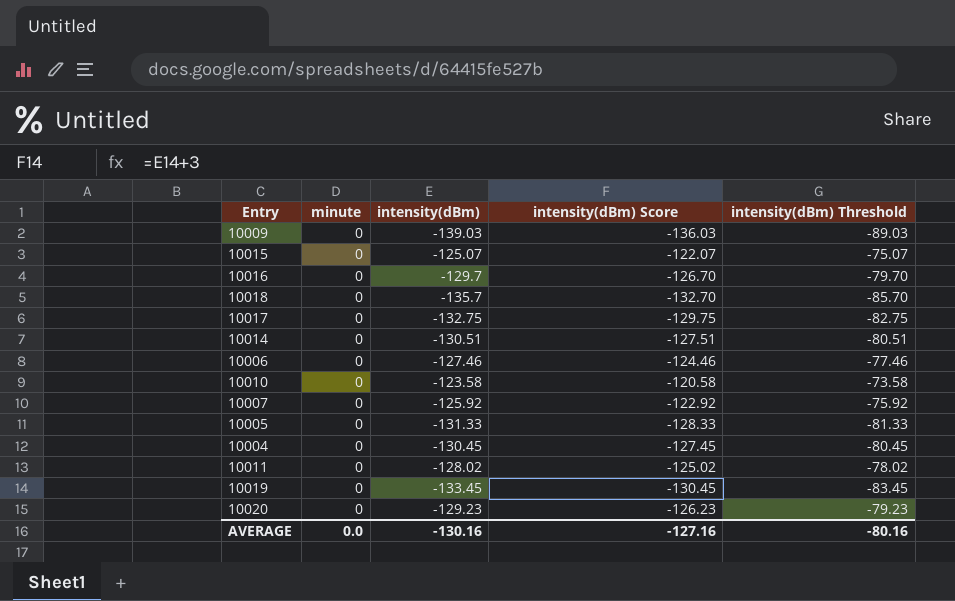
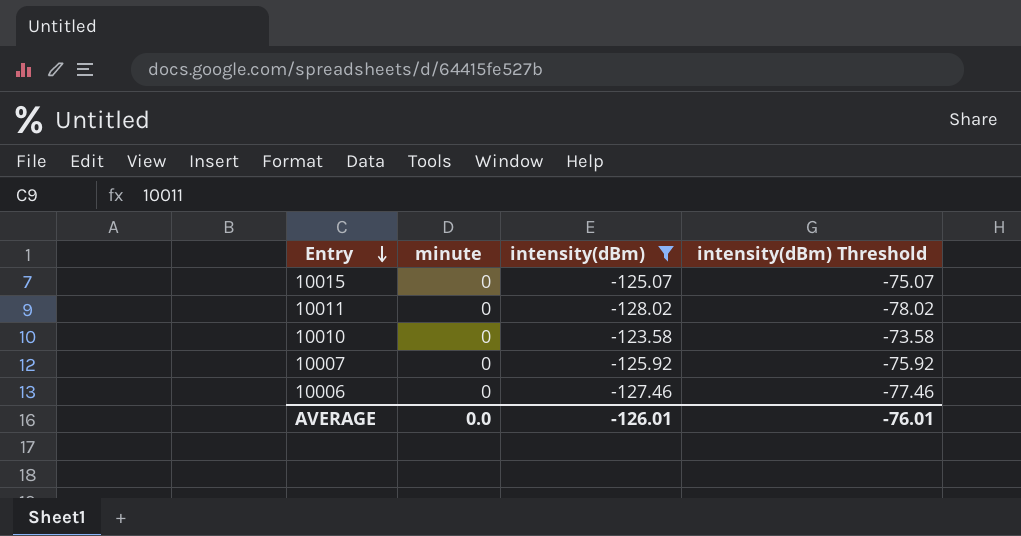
filter: none -> intensity(dBm) >= -128.02
row order: none -> Entry descending
column intensity(dBm) Score | formula: [intensity(dBm)] + 3 -> none
AVERAGE | intensity(dBm): -130.16 -> -126.01
AVERAGE | intensity(dBm) Threshold: -80.16 -> -76.01

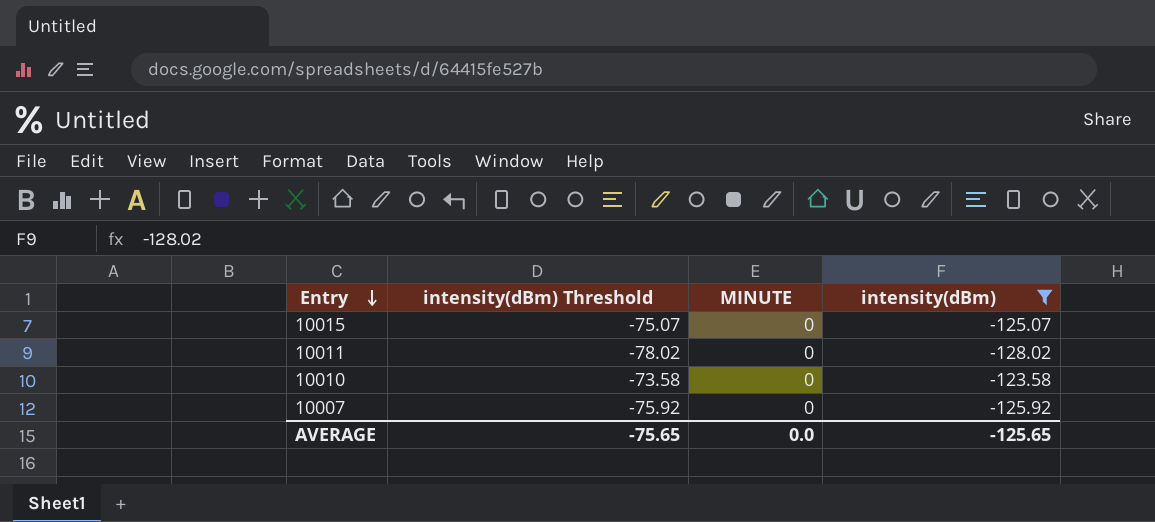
column intensity(dBm) Threshold | position: 4 -> 2
column name: minute -> MINUTE
row 10006: 0 | -127.46 | -77.46 -> none
AVERAGE | intensity(dBm) Threshold: -76.01 -> -75.65
AVERAGE | intensity(dBm): -126.01 -> -125.65

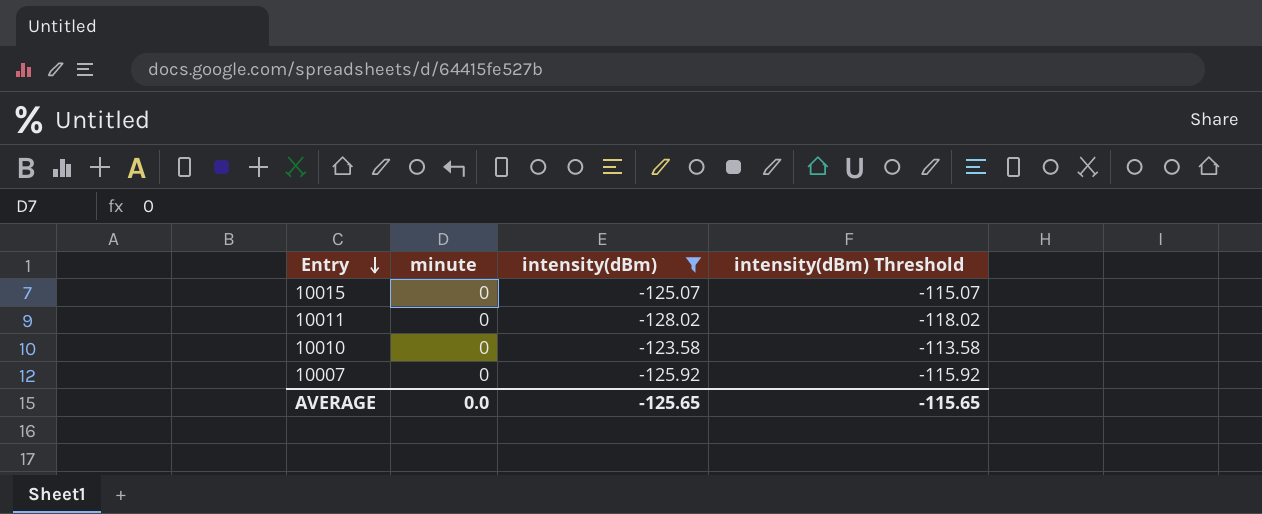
column name: MINUTE -> minute
column intensity(dBm) Threshold | formula: [intensity(dBm)] + 50 -> [intensity(dBm)] + 10
column intensity(dBm) Threshold | position: 2 -> 4
AVERAGE | intensity(dBm) Threshold: -75.65 -> -115.65

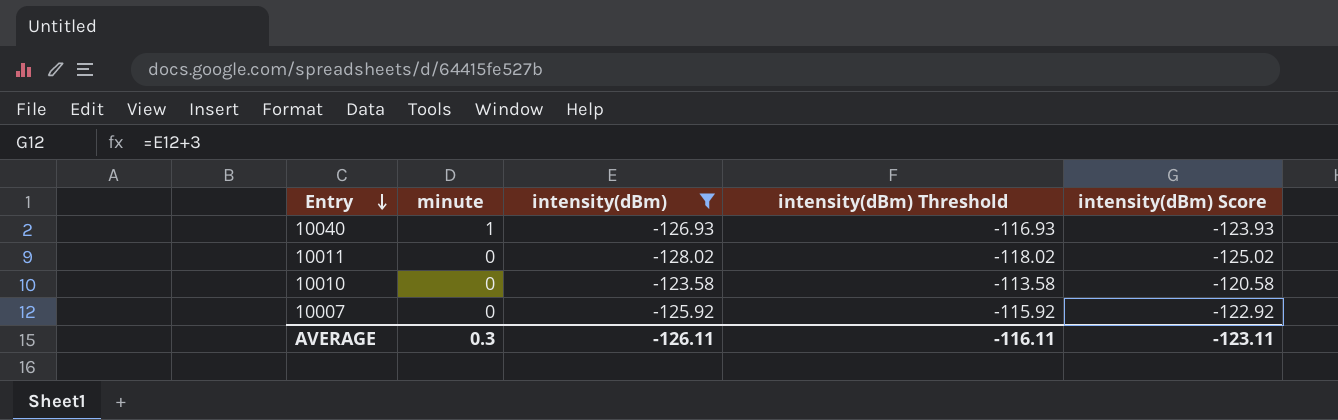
column intensity(dBm) Score | formula: none -> [intensity(dBm)] + 3
row 10015: 0 | -125.07 | -115.07 -> none
row 10040: none -> 1 | -126.93 | -116.93 | -123.93
AVERAGE | minute: 0.0 -> 0.3
AVERAGE | intensity(dBm): -125.65 -> -126.11
AVERAGE | intensity(dBm) Threshold: -115.65 -> -116.11

